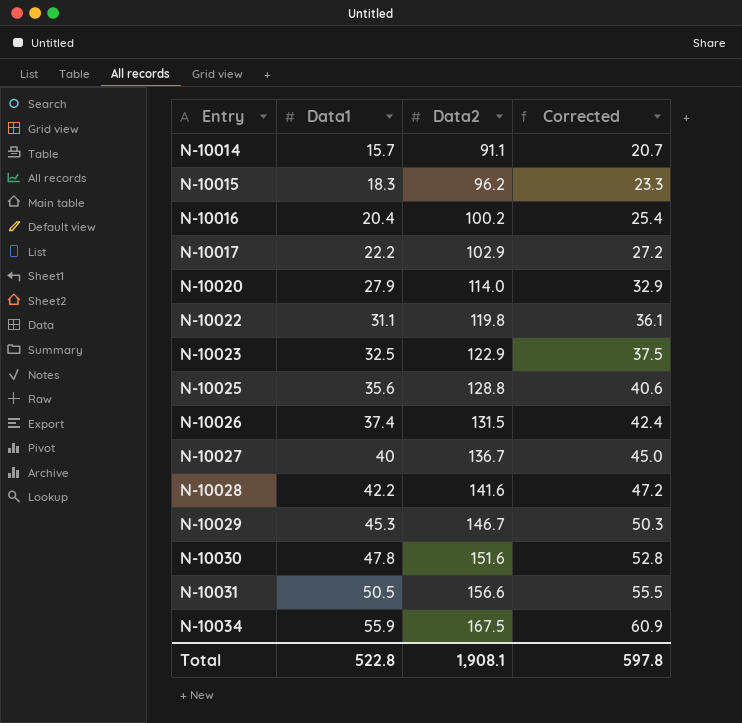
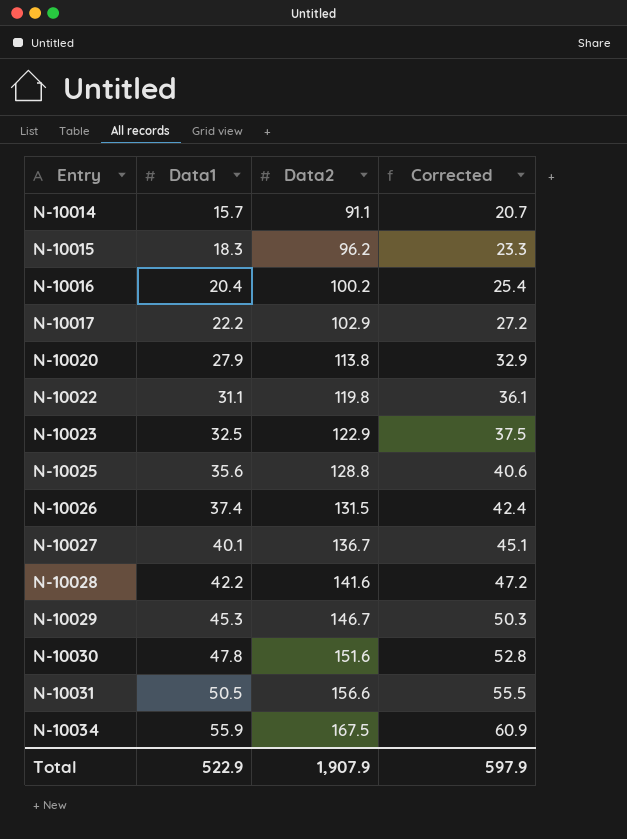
N-10020 | Data2: 114.0 -> 113.8
N-10027 | Data1: 40 -> 40.1
N-10027 | Corrected: 45.0 -> 45.1
Total | Data1: 522.8 -> 522.9
Total | Data2: 1,908.1 -> 1,907.9
Total | Corrected: 597.8 -> 597.9

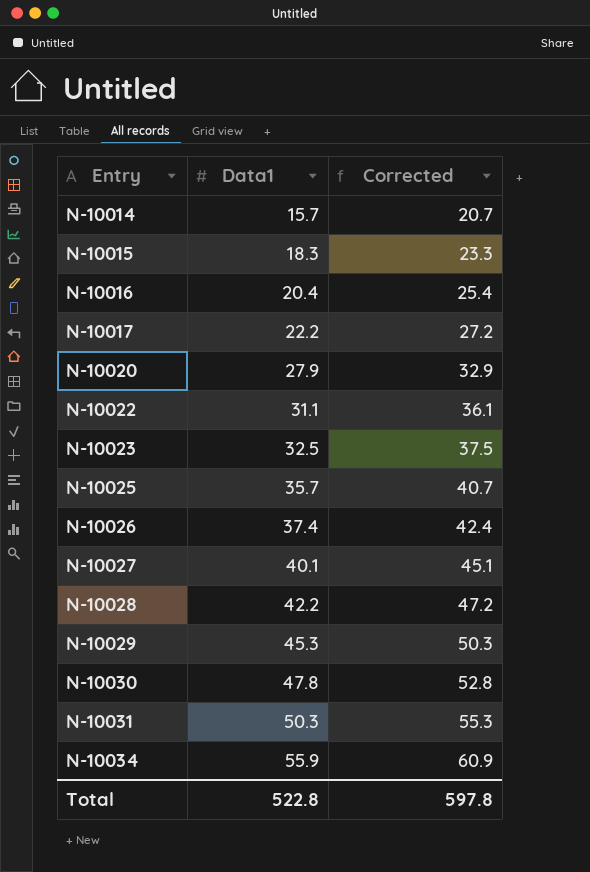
column Data2 | position: 3 -> none
N-10025 | Data1: 35.6 -> 35.7
N-10025 | Corrected: 40.6 -> 40.7
N-10031 | Data1: 50.5 -> 50.3
N-10031 | Corrected: 55.5 -> 55.3
Total | Data1: 522.9 -> 522.8
Total | Corrected: 597.9 -> 597.8

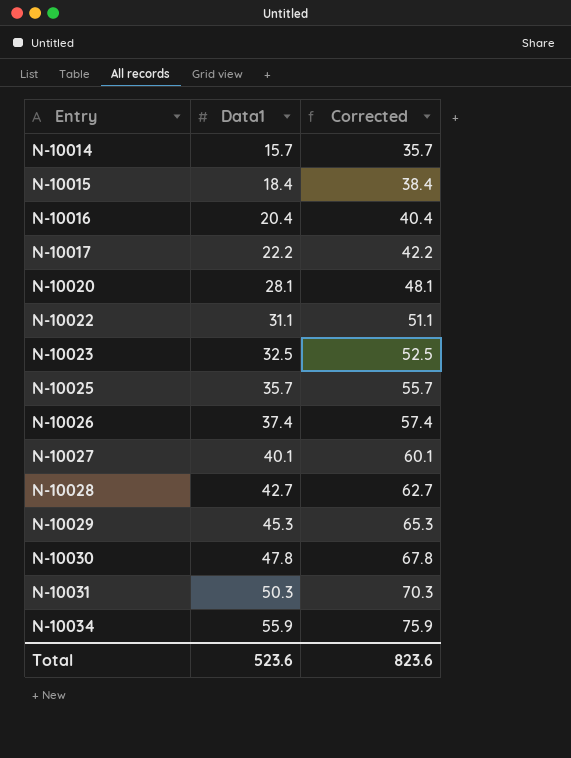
column Corrected | formula: [Data1] + 5 -> [Data1] + 20
N-10015 | Data1: 18.3 -> 18.4
N-10020 | Data1: 27.9 -> 28.1
N-10028 | Data1: 42.2 -> 42.7
Total | Data1: 522.8 -> 523.6
Total | Corrected: 597.8 -> 823.6

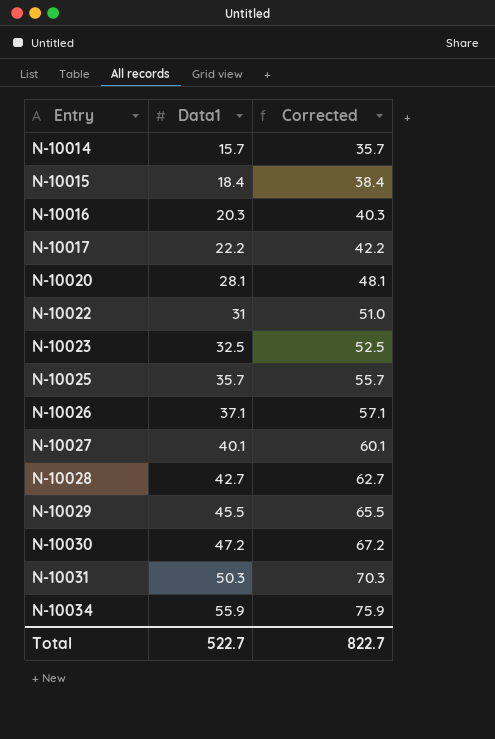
N-10016 | Data1: 20.4 -> 20.3
N-10016 | Corrected: 40.4 -> 40.3
N-10022 | Data1: 31.1 -> 31
N-10022 | Corrected: 51.1 -> 51.0
N-10026 | Data1: 37.4 -> 37.1
N-10026 | Corrected: 57.4 -> 57.1
N-10029 | Data1: 45.3 -> 45.5
N-10029 | Corrected: 65.3 -> 65.5
N-10030 | Data1: 47.8 -> 47.2
N-10030 | Corrected: 67.8 -> 67.2
Total | Data1: 523.6 -> 522.7
Total | Corrected: 823.6 -> 822.7

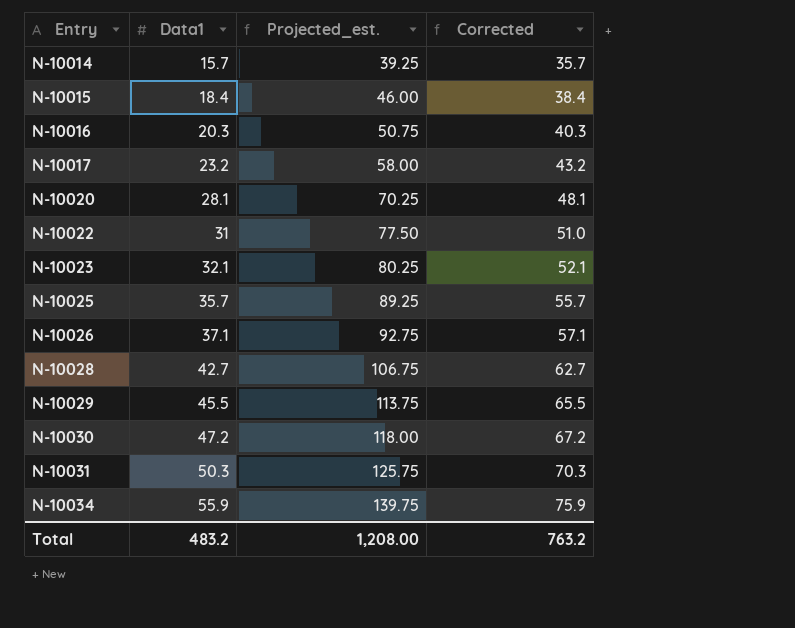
column Projected_est. | formula: none -> [Data1] * 2.5
row N-10027: 40.1 | 60.1 -> none
N-10017 | Data1: 22.2 -> 23.2
N-10017 | Corrected: 42.2 -> 43.2
N-10023 | Data1: 32.5 -> 32.1
N-10023 | Corrected: 52.5 -> 52.1
Total | Data1: 522.7 -> 483.2
Total | Corrected: 822.7 -> 763.2

